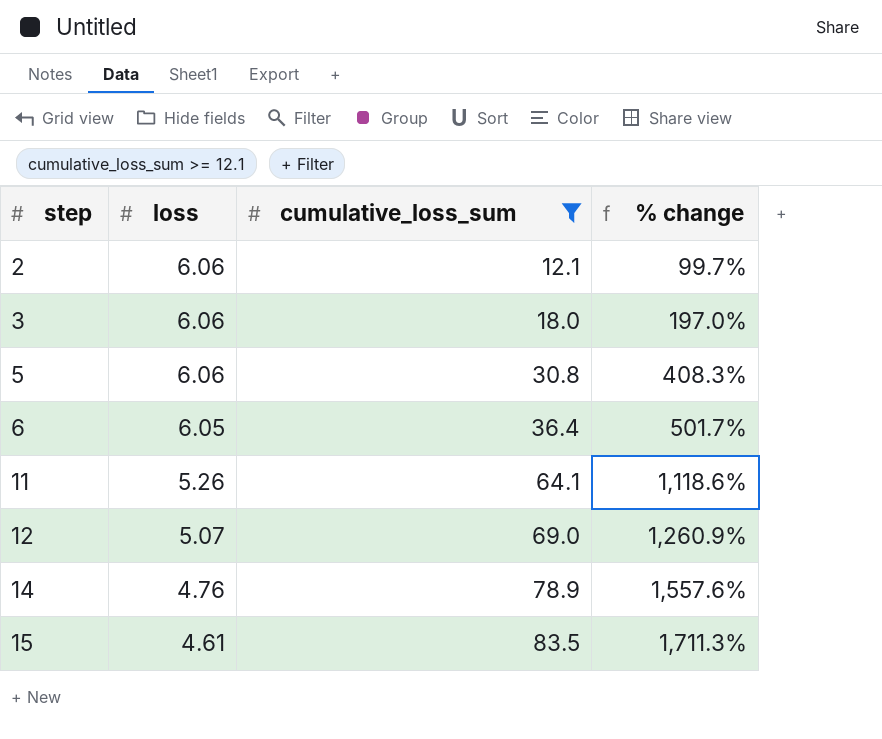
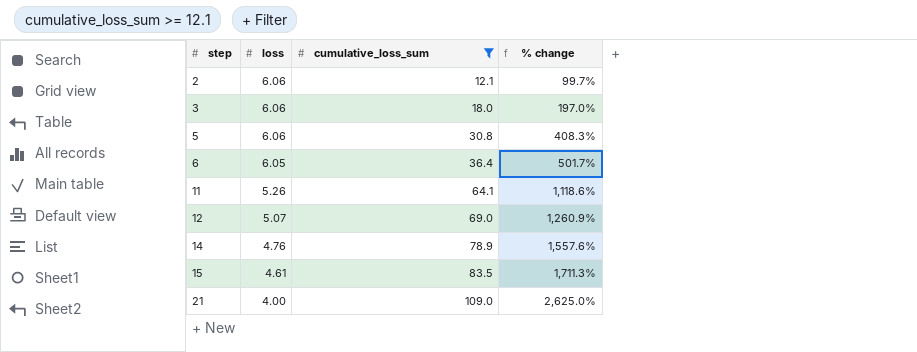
row 21: none -> 4.00 | 109.0 | 2,625.0%

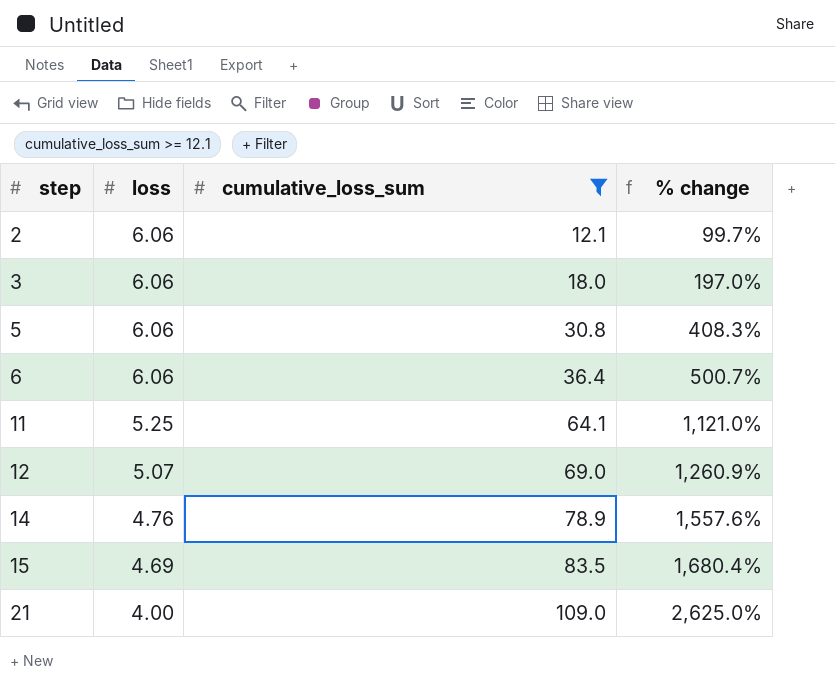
6 | loss: 6.05 -> 6.06
6 | % change: 501.7% -> 500.7%
11 | loss: 5.26 -> 5.25
11 | % change: 1,118.6% -> 1,121.0%
15 | loss: 4.61 -> 4.69
15 | % change: 1,711.3% -> 1,680.4%

